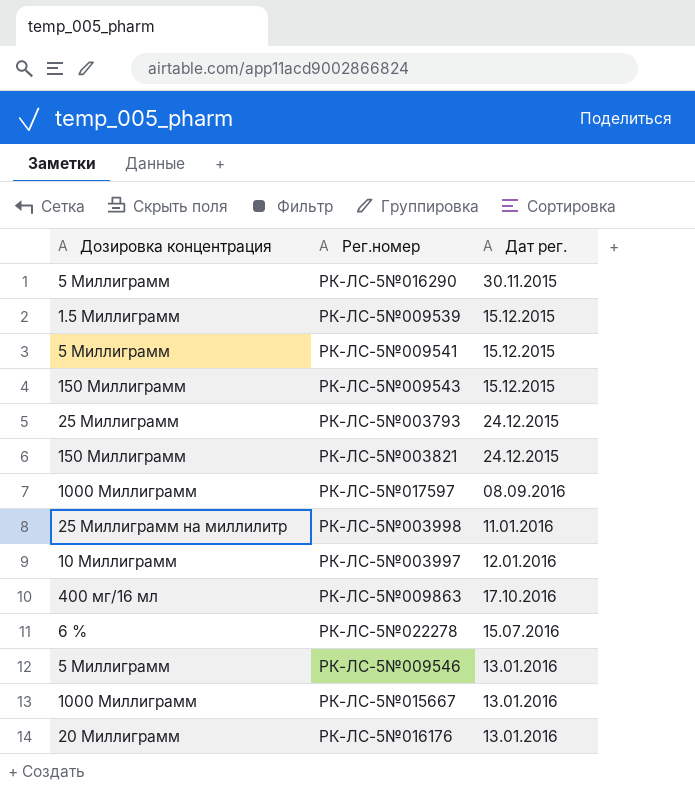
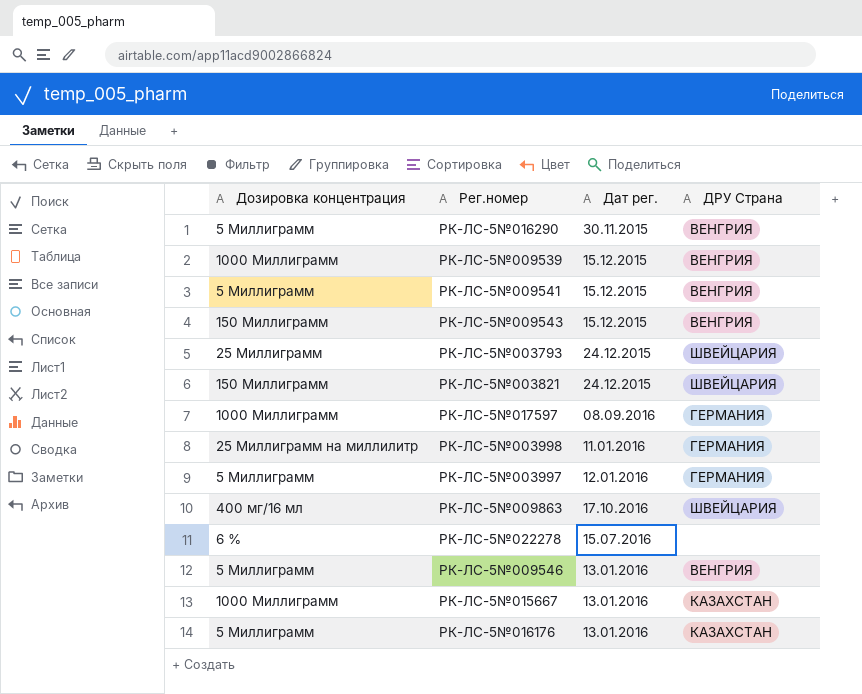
column ДРУ Страна | position: none -> 4
РК-ЛС-5№009539 | Дозировка концентрация: 1.5 Миллиграмм -> 1000 Миллиграмм
РК-ЛС-5№003997 | Дозировка концентрация: 10 Миллиграмм -> 5 Миллиграмм
РК-ЛС-5№016176 | Дозировка концентрация: 20 Миллиграмм -> 5 Миллиграмм

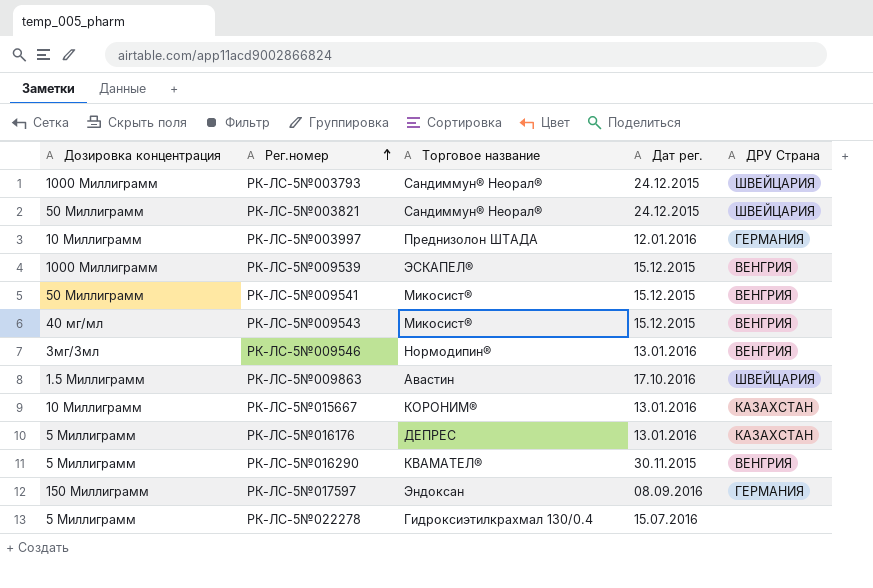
row order: none -> Рег.номер ascending
column Торговое название | position: none -> 3
row РК-ЛС-5№003998: 25 Миллиграмм на миллилитр | 11.01.2016 | ГЕРМАНИЯ -> none
РК-ЛС-5№003793 | Дозировка концентрация: 25 Миллиграмм -> 1000 Миллиграмм
РК-ЛС-5№003821 | Дозировка концентрация: 150 Миллиграмм -> 50 Миллиграмм
РК-ЛС-5№003997 | Дозировка концентрация: 5 Миллиграмм -> 10 Миллиграмм
РК-ЛС-5№009541 | Дозировка концентрация: 5 Миллиграмм -> 50 Миллиграмм
РК-ЛС-5№009543 | Дозировка концентрация: 150 Миллиграмм -> 40 мг/мл
РК-ЛС-5№009546 | Дозировка концентрация: 5 Миллиграмм -> 3мг/3мл
РК-ЛС-5№009863 | Дозировка концентрация: 400 мг/16 мл -> 1.5 Миллиграмм
РК-ЛС-5№015667 | Дозировка концентрация: 1000 Миллиграмм -> 10 Миллиграмм
РК-ЛС-5№017597 | Дозировка концентрация: 1000 Миллиграмм -> 150 Миллиграмм
РК-ЛС-5№022278 | Дозировка концентрация: 6 % -> 5 Миллиграмм

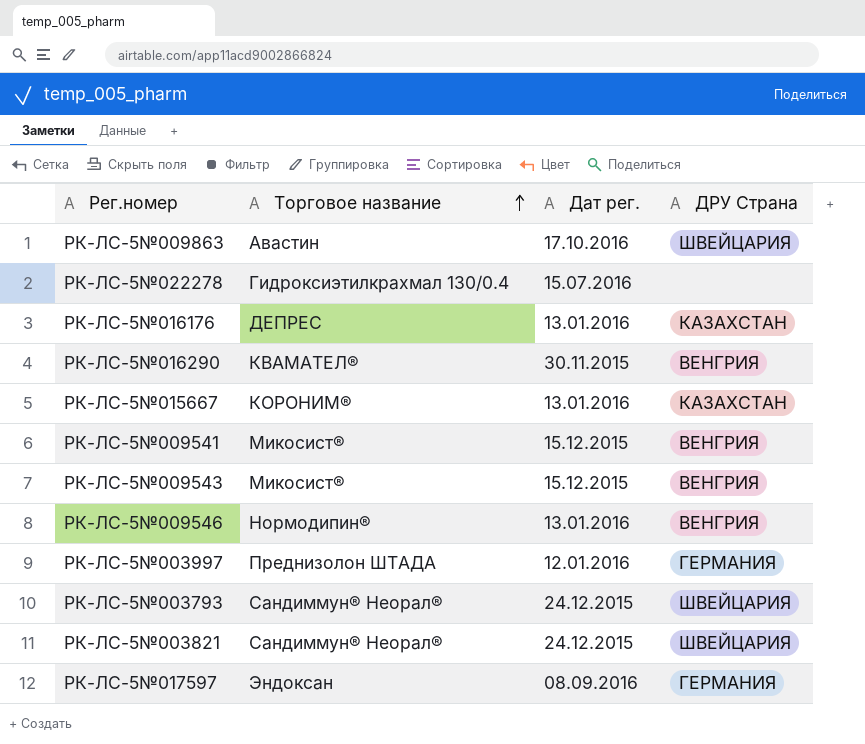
row order: Рег.номер ascending -> Торговое название ascending
column Дозировка концентрация | position: 1 -> none
row РК-ЛС-5№009539: 1000 Миллиграмм | ЭСКАПЕЛ® | 15.12.2015 | ВЕНГРИЯ -> none

